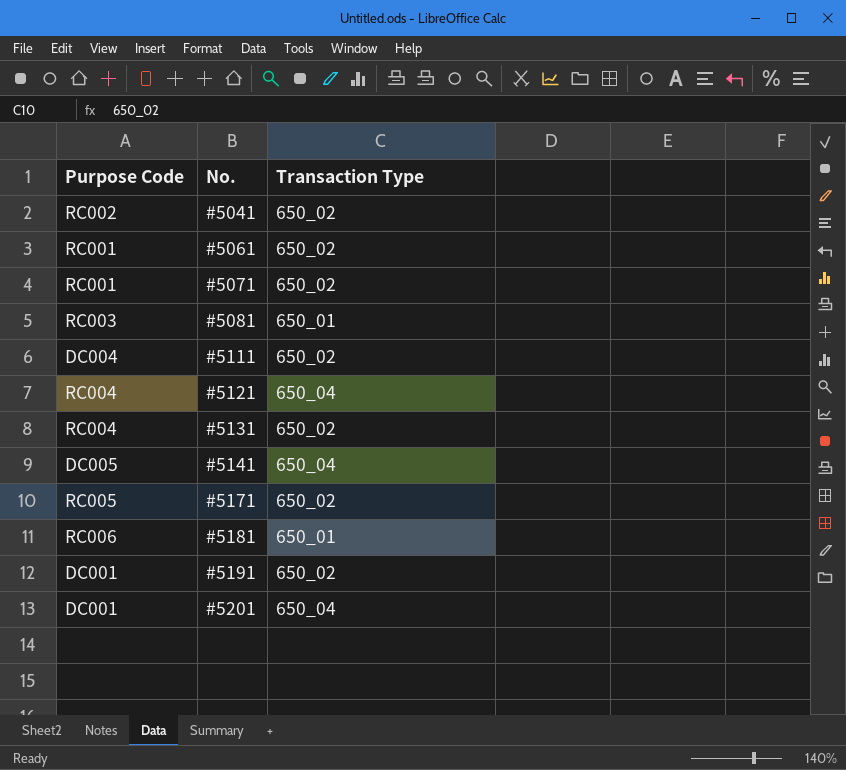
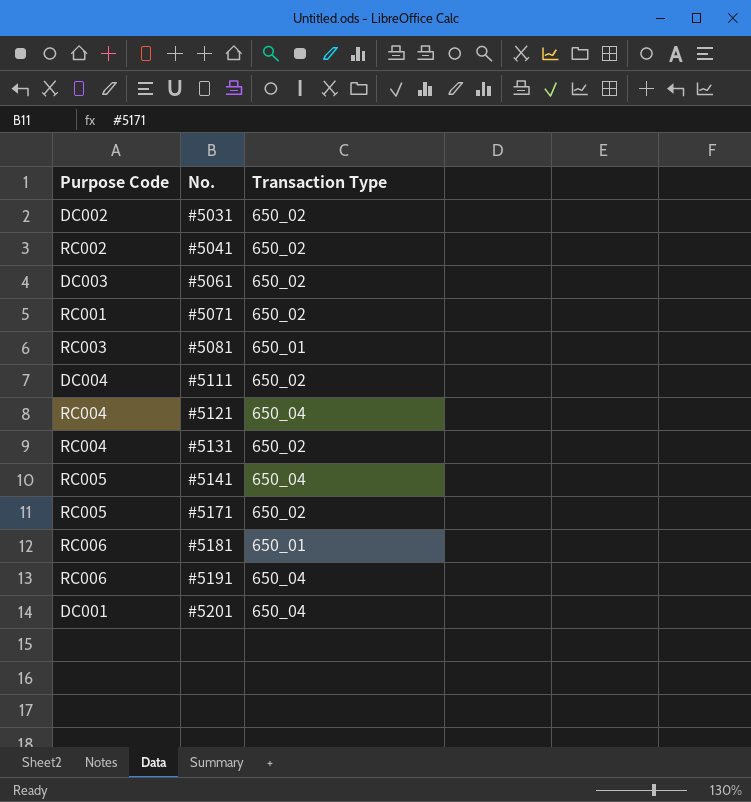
row #5031: none -> DC002 | 650_02
#5061 | Purpose Code: RC001 -> DC003
#5141 | Purpose Code: DC005 -> RC005
#5191 | Purpose Code: DC001 -> RC006
#5191 | Transaction Type: 650_02 -> 650_04

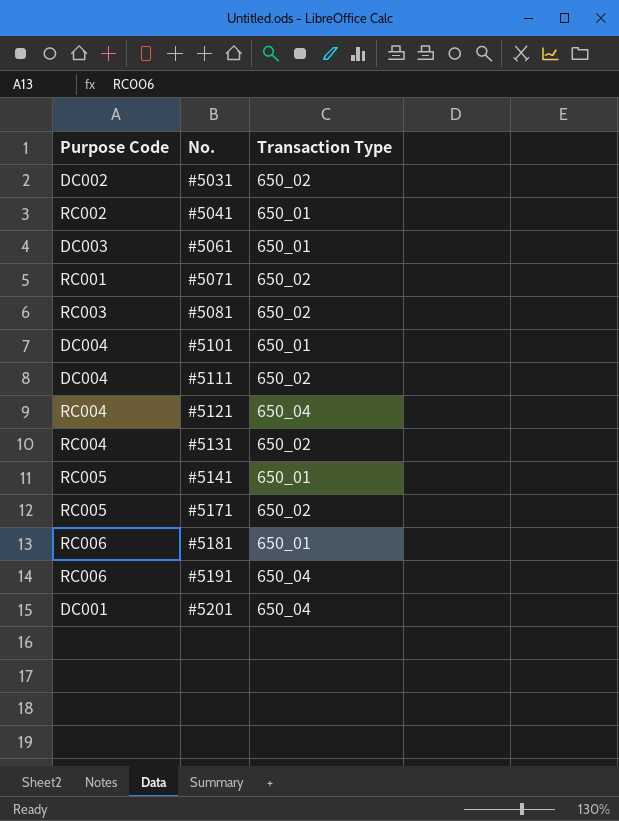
#5041 | Transaction Type: 650_02 -> 650_01
#5061 | Transaction Type: 650_02 -> 650_01
#5081 | Transaction Type: 650_01 -> 650_02
row #5101: none -> DC004 | 650_01
#5141 | Transaction Type: 650_04 -> 650_01

